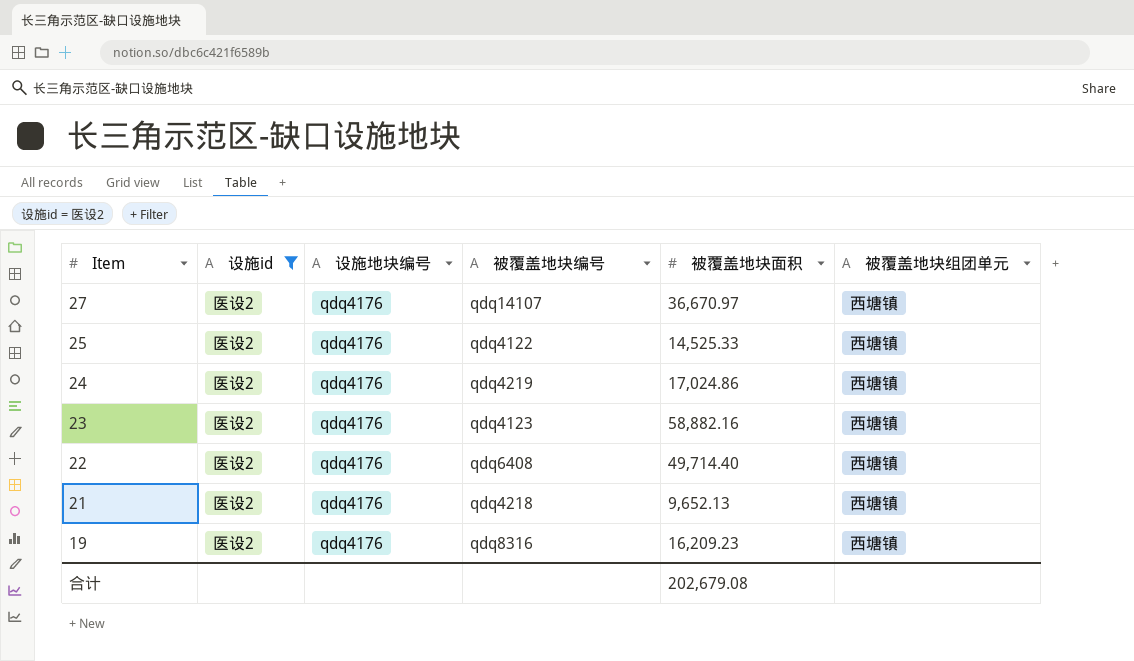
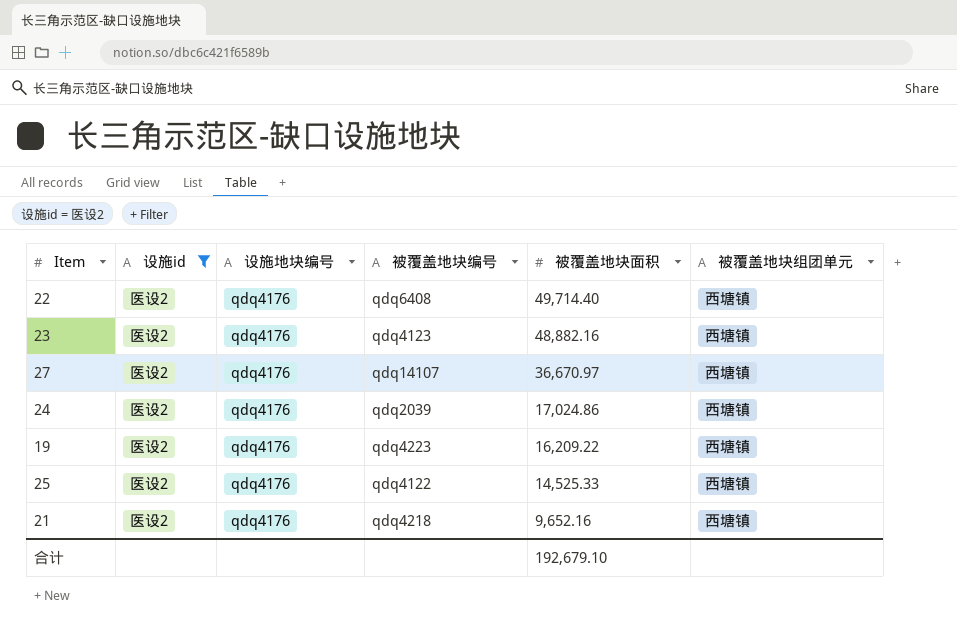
row order: Item descending -> 被覆盖地块面积 descending
23 | 被覆盖地块面积: 58,882.16 -> 48,882.16
24 | 被覆盖地块编号: qdq4219 -> qdq2039
19 | 被覆盖地块编号: qdq8316 -> qdq4223
19 | 被覆盖地块面积: 16,209.23 -> 16,209.22
21 | 被覆盖地块面积: 9,652.13 -> 9,652.16
合计 | 被覆盖地块面积: 202,679.08 -> 192,679.10

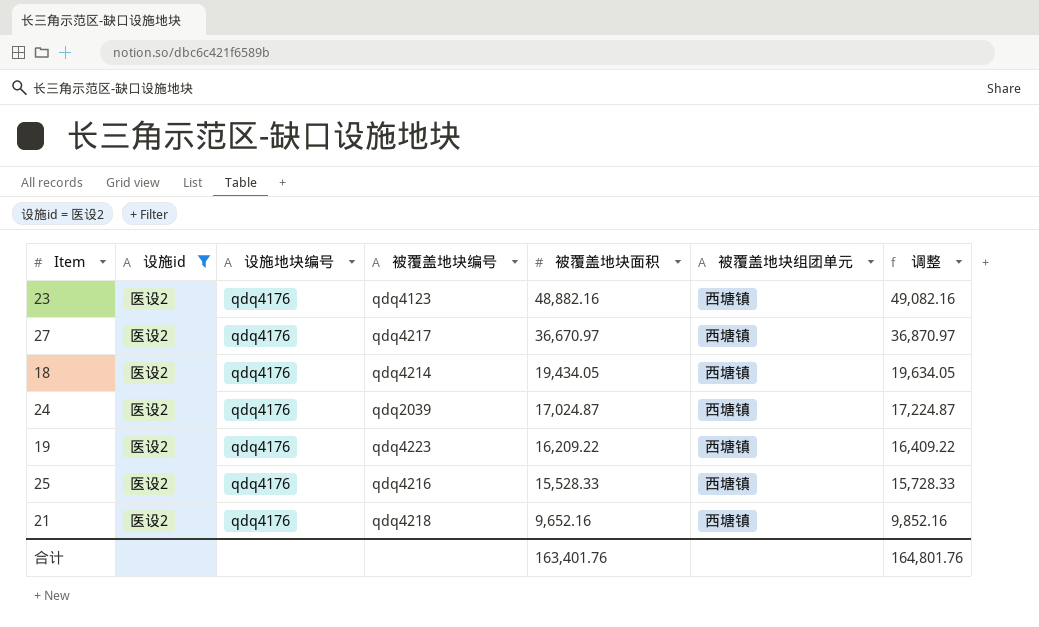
column 调整 | formula: none -> [被覆盖地块面积] + 200
row 22: 医设2 | qdq4176 | qdq6408 | 49,714.40 | 西塘镇 -> none
27 | 被覆盖地块编号: qdq14107 -> qdq4217
row 18: none -> 医设2 | qdq4176 | qdq4214 | 19,434.05 | 西塘镇 | 19,634.05
24 | 被覆盖地块面积: 17,024.86 -> 17,024.87
25 | 被覆盖地块编号: qdq4122 -> qdq4216
25 | 被覆盖地块面积: 14,525.33 -> 15,528.33
合计 | 被覆盖地块面积: 192,679.10 -> 163,401.76

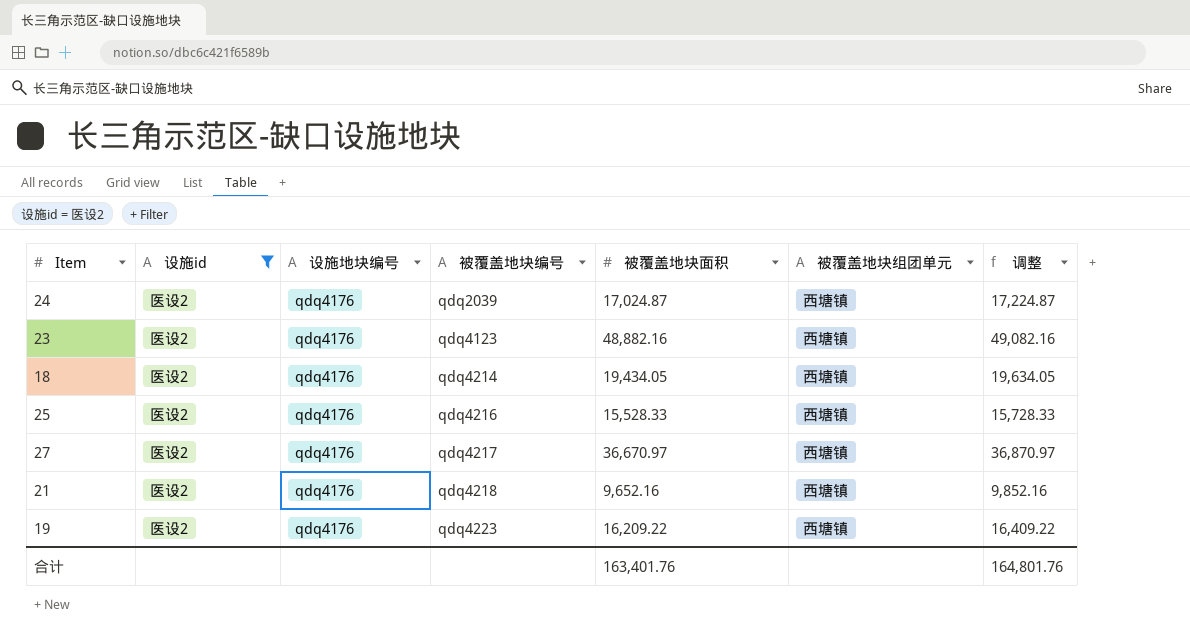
row order: 被覆盖地块面积 descending -> 被覆盖地块编号 ascending

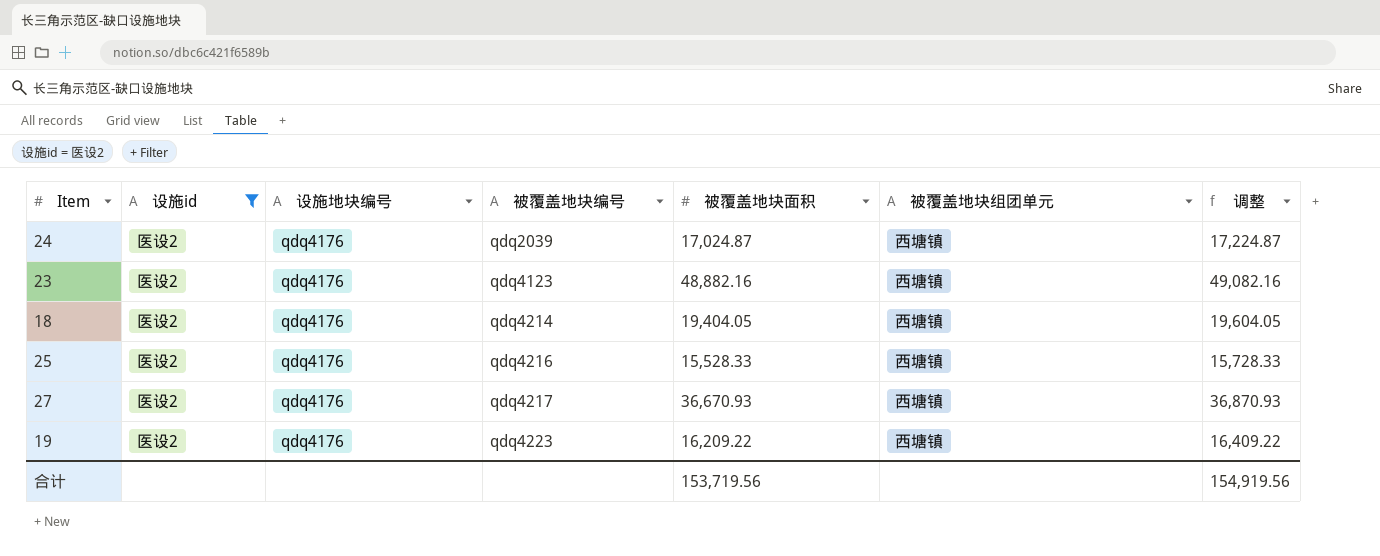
row 21: 医设2 | qdq4176 | qdq4218 | 9,652.16 | 西塘镇 | 9,852.16 -> none
18 | 被覆盖地块面积: 19,434.05 -> 19,404.05
18 | 调整: 19,634.05 -> 19,604.05
27 | 被覆盖地块面积: 36,670.97 -> 36,670.93
27 | 调整: 36,870.97 -> 36,870.93
合计 | 被覆盖地块面积: 163,401.76 -> 153,719.56
合计 | 调整: 164,801.76 -> 154,919.56

